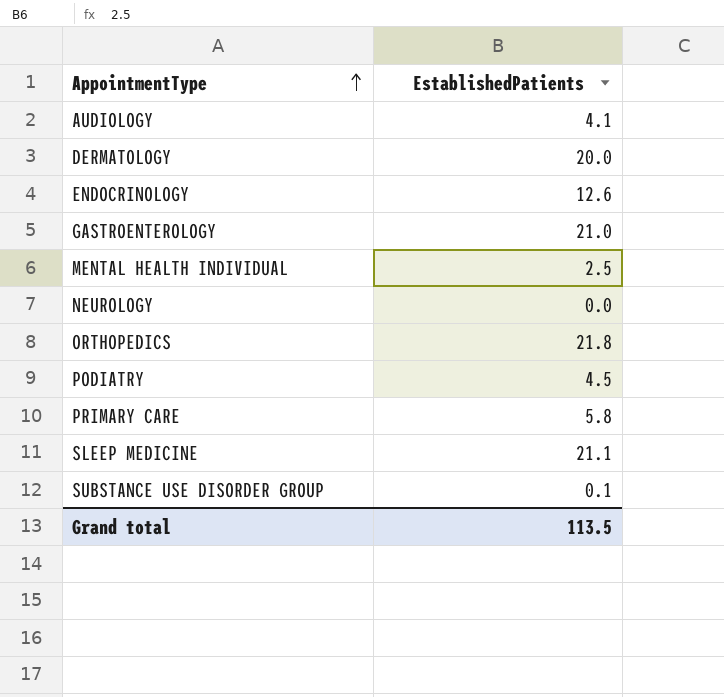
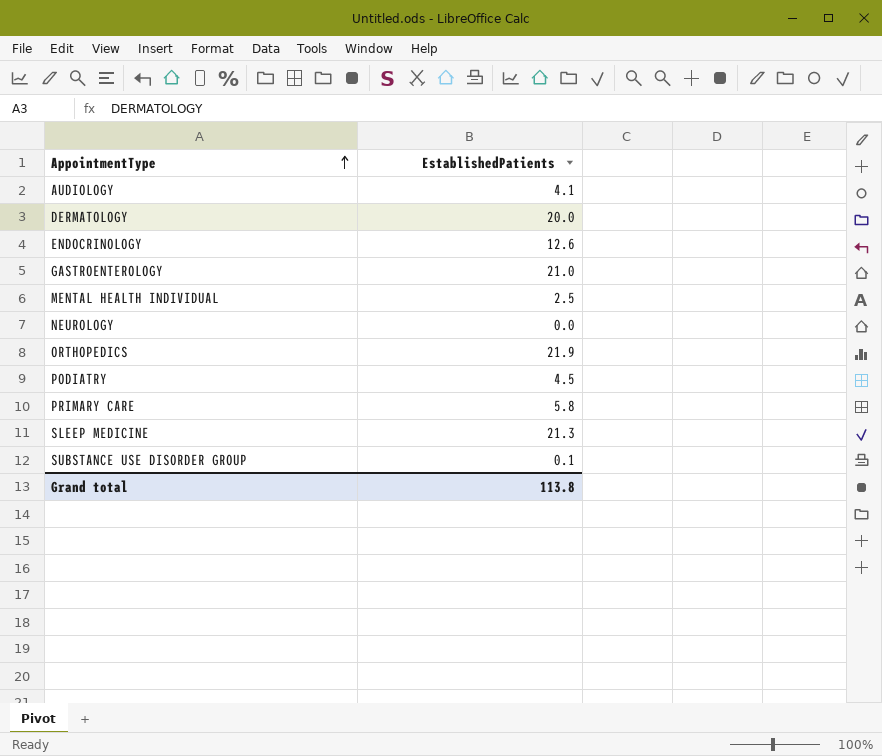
ORTHOPEDICS | EstablishedPatients: 21.8 -> 21.9
SLEEP MEDICINE | EstablishedPatients: 21.1 -> 21.3
Grand total | EstablishedPatients: 113.5 -> 113.8

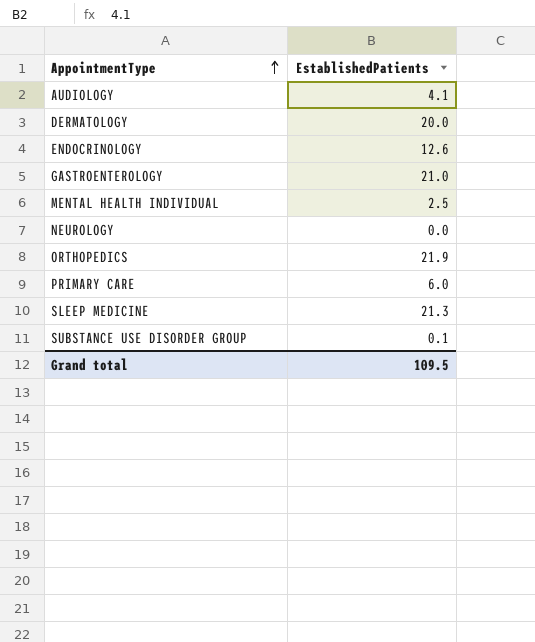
row PODIATRY: 4.5 -> none
PRIMARY CARE | EstablishedPatients: 5.8 -> 6.0
Grand total | EstablishedPatients: 113.8 -> 109.5

